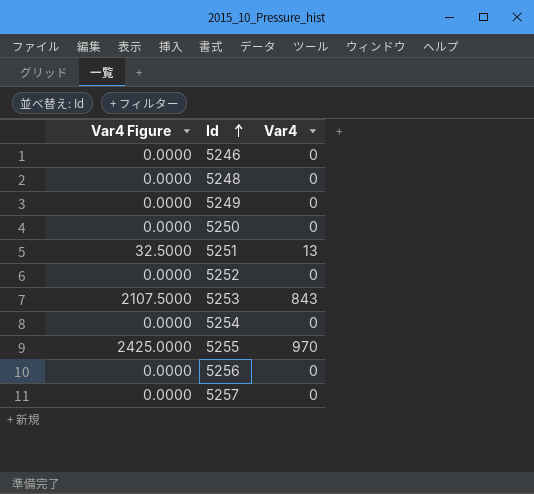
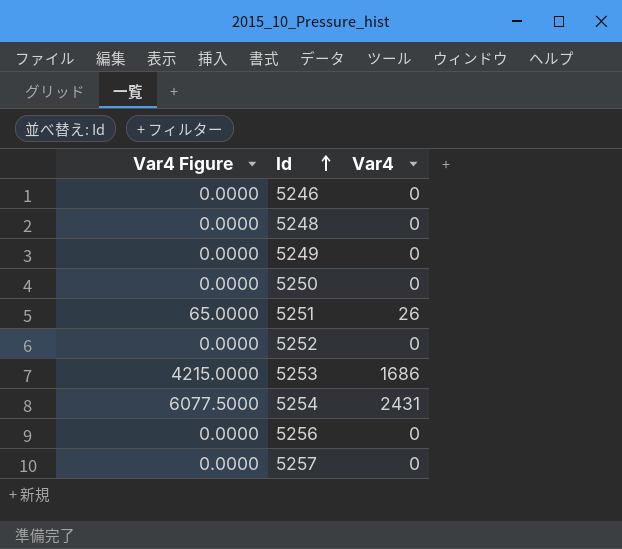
row 5255: 2425.0000 | 970 -> none
5251 | Var4 Figure: 32.5000 -> 65.0000
5251 | Var4: 13 -> 26
5253 | Var4 Figure: 2107.5000 -> 4215.0000
5253 | Var4: 843 -> 1686
5254 | Var4 Figure: 0.0000 -> 6077.5000
5254 | Var4: 0 -> 2431

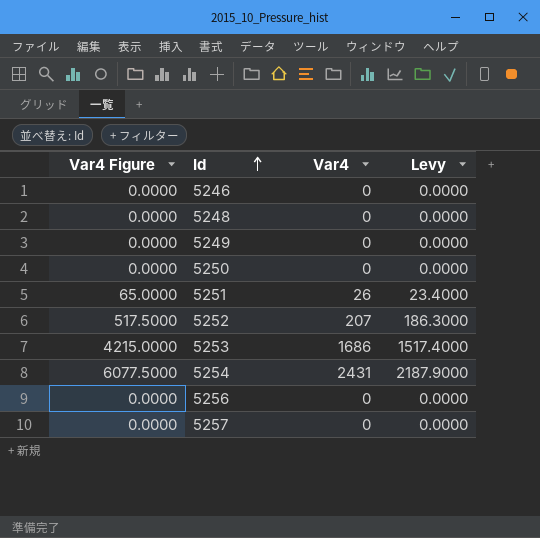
column Levy | formula: none -> [Var4] * 0.9
5252 | Var4 Figure: 0.0000 -> 517.5000
5252 | Var4: 0 -> 207

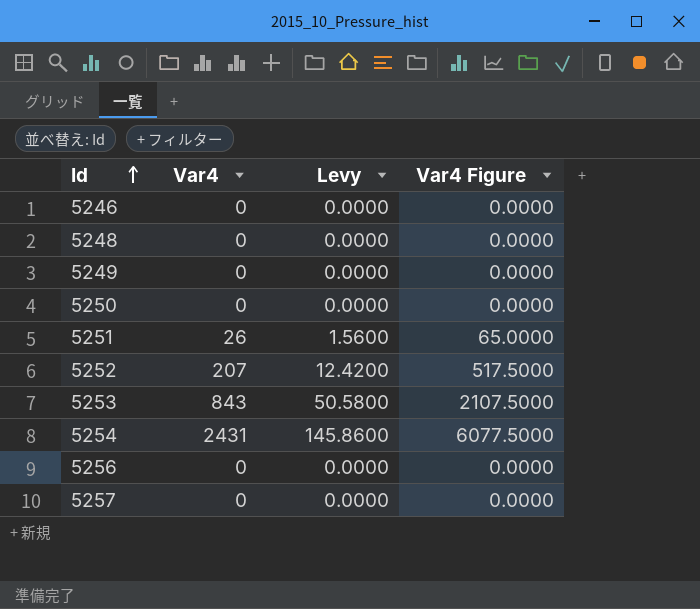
column Levy | formula: [Var4] * 0.9 -> [Var4] * 0.06
column Var4 Figure | position: 1 -> 4
5253 | Var4: 1686 -> 843
5253 | Var4 Figure: 4215.0000 -> 2107.5000

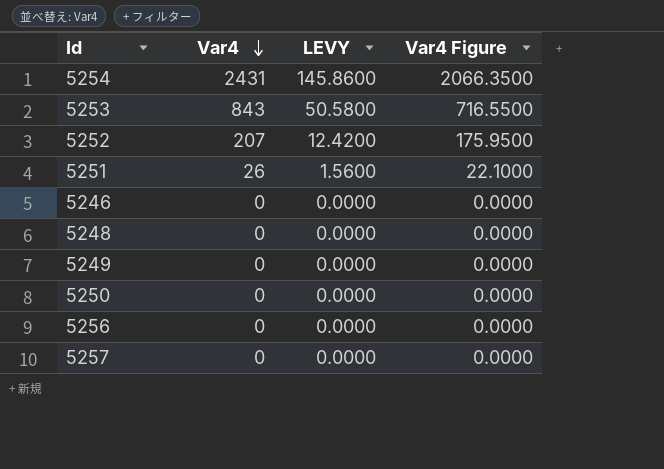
row order: Id ascending -> Var4 descending
column name: Levy -> LEVY
column Var4 Figure | formula: [Var4] * 2.5 -> [Var4] * 0.85

